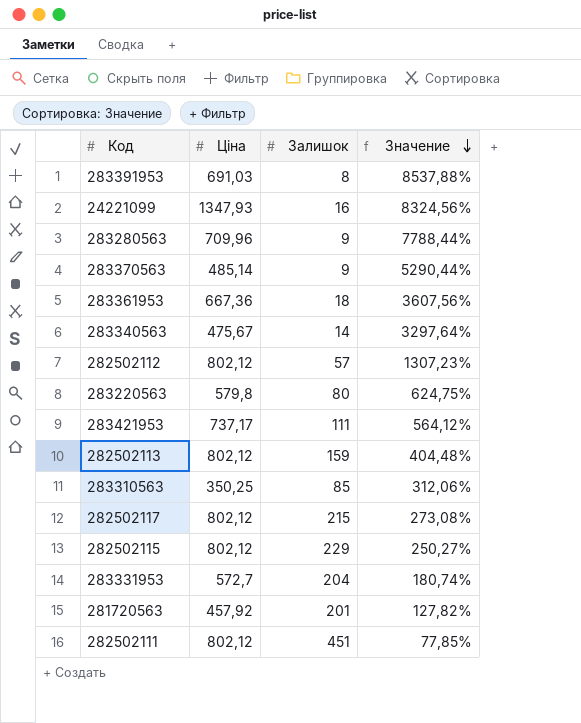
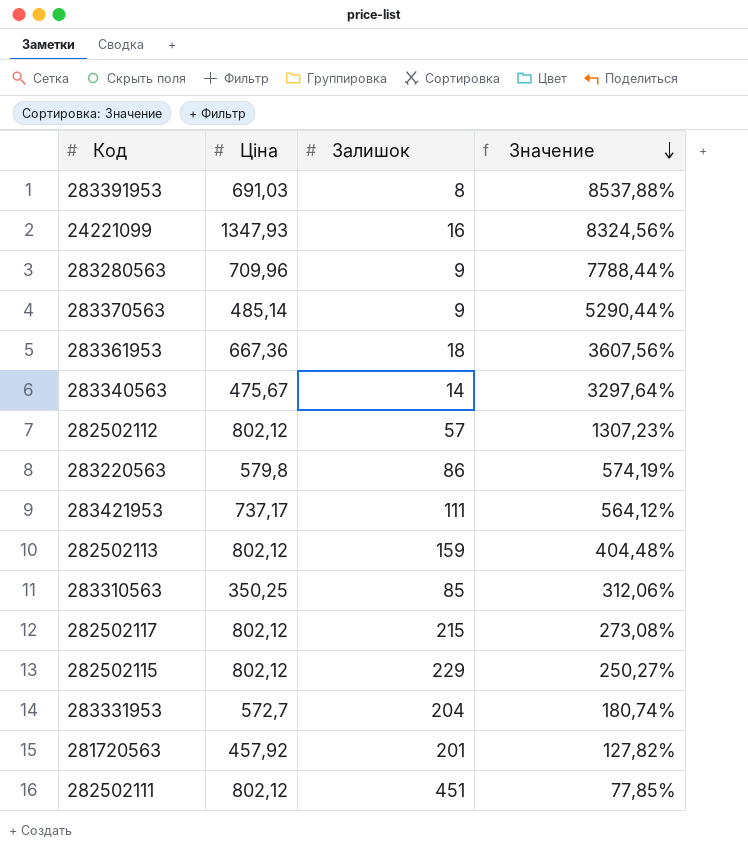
283220563 | Залишок: 80 -> 86
283220563 | Значение: 624,75% -> 574,19%

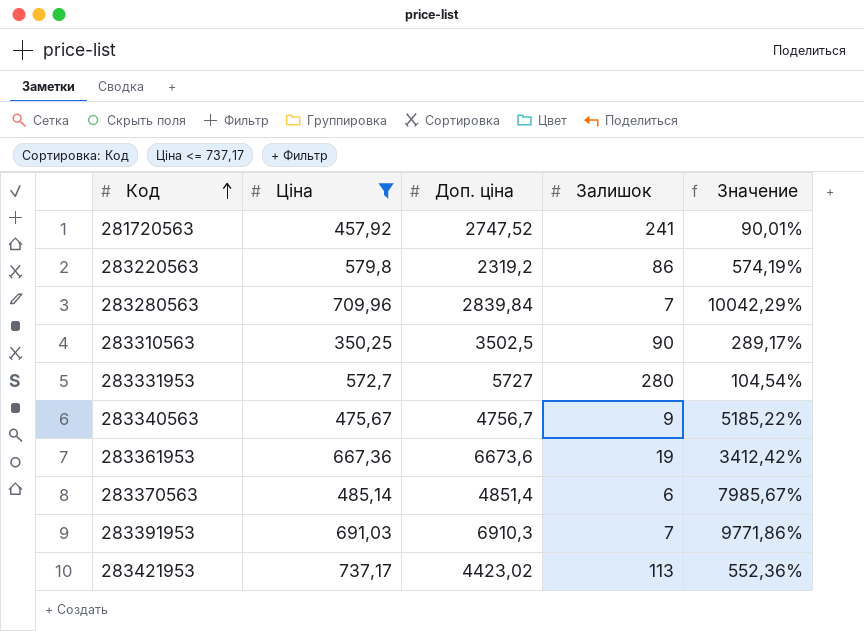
filter: none -> Ціна <= 737,17
row order: Значение descending -> Код ascending
column Доп. ціна | position: none -> 3
281720563 | Залишок: 201 -> 241
281720563 | Значение: 127,82% -> 90,01%
283280563 | Залишок: 9 -> 7
283280563 | Значение: 7788,44% -> 10042,29%
283310563 | Залишок: 85 -> 90
283310563 | Значение: 312,06% -> 289,17%
283331953 | Залишок: 204 -> 280
283331953 | Значение: 180,74% -> 104,54%
283340563 | Залишок: 14 -> 9
283340563 | Значение: 3297,64% -> 5185,22%
283361953 | Залишок: 18 -> 19
283361953 | Значение: 3607,56% -> 3412,42%
283370563 | Залишок: 9 -> 6
283370563 | Значение: 5290,44% -> 7985,67%
283391953 | Залишок: 8 -> 7
283391953 | Значение: 8537,88% -> 9771,86%
283421953 | Залишок: 111 -> 113
283421953 | Значение: 564,12% -> 552,36%

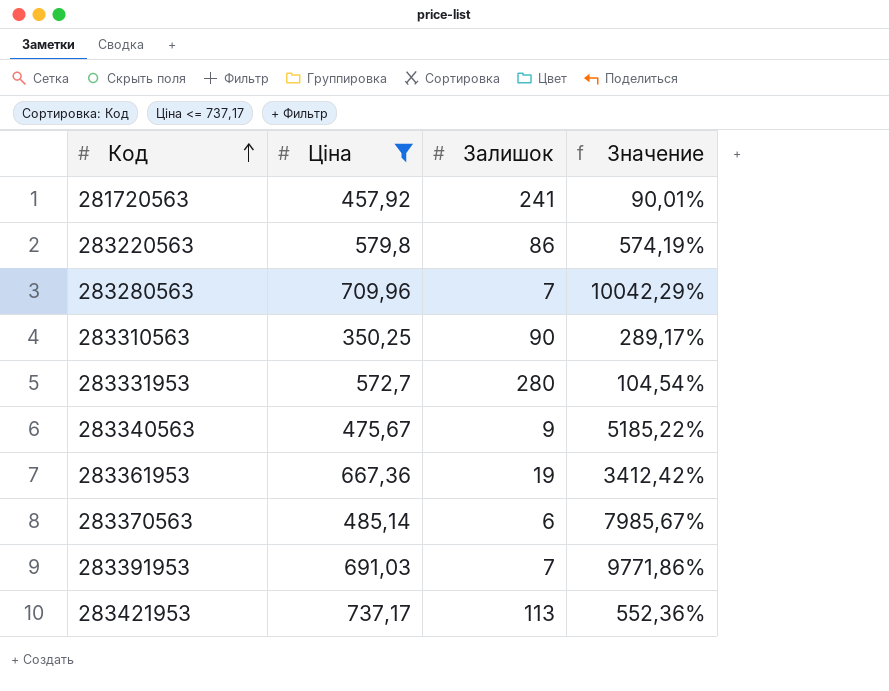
column Доп. ціна | position: 3 -> none

